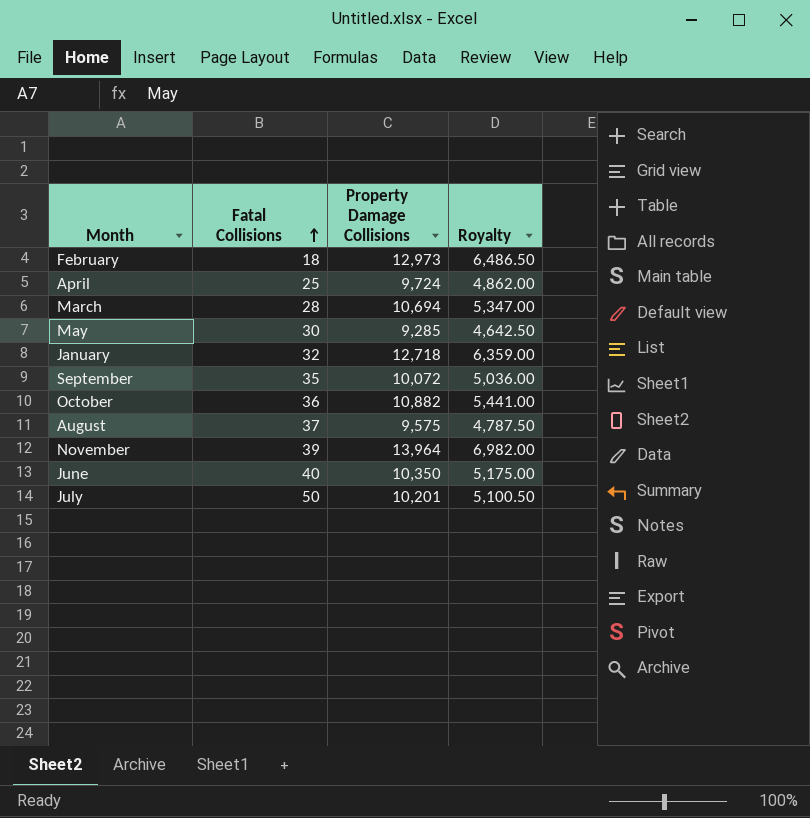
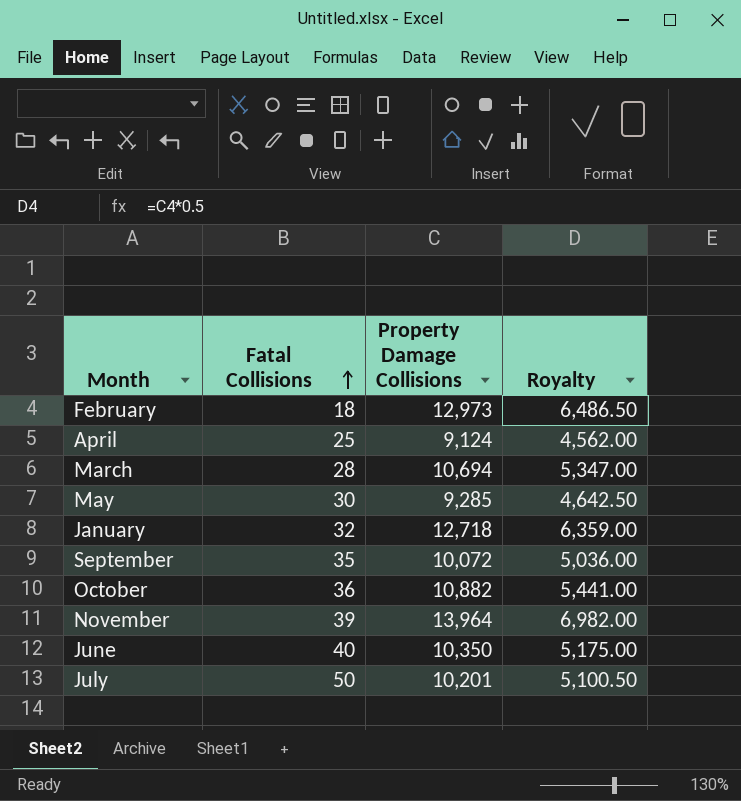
row August: 37 | 9,575 | 4,787.50 -> none
April | Property Damage Collisions: 9,724 -> 9,124
April | Royalty: 4,862.00 -> 4,562.00

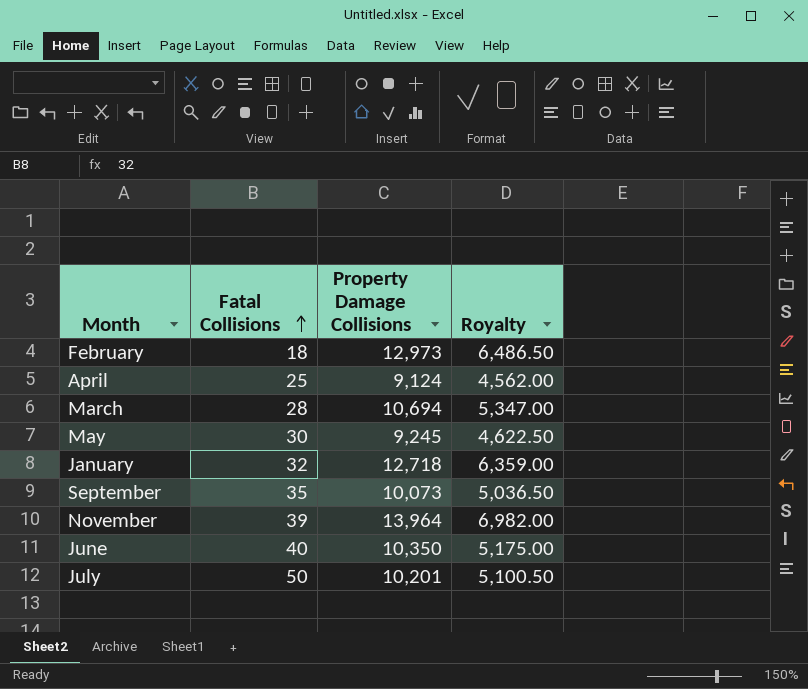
row October: 36 | 10,882 | 5,441.00 -> none
May | Property Damage Collisions: 9,285 -> 9,245
May | Royalty: 4,642.50 -> 4,622.50
September | Property Damage Collisions: 10,072 -> 10,073
September | Royalty: 5,036.00 -> 5,036.50

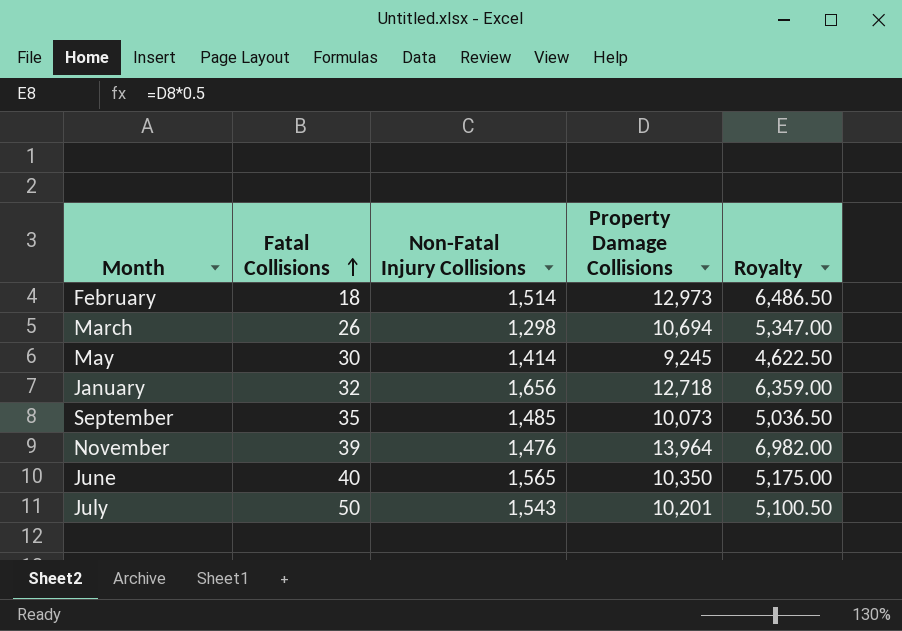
column Non-Fatal Injury Collisions | position: none -> 3
row April: 25 | 9,124 | 4,562.00 -> none
March | Fatal Collisions: 28 -> 26

